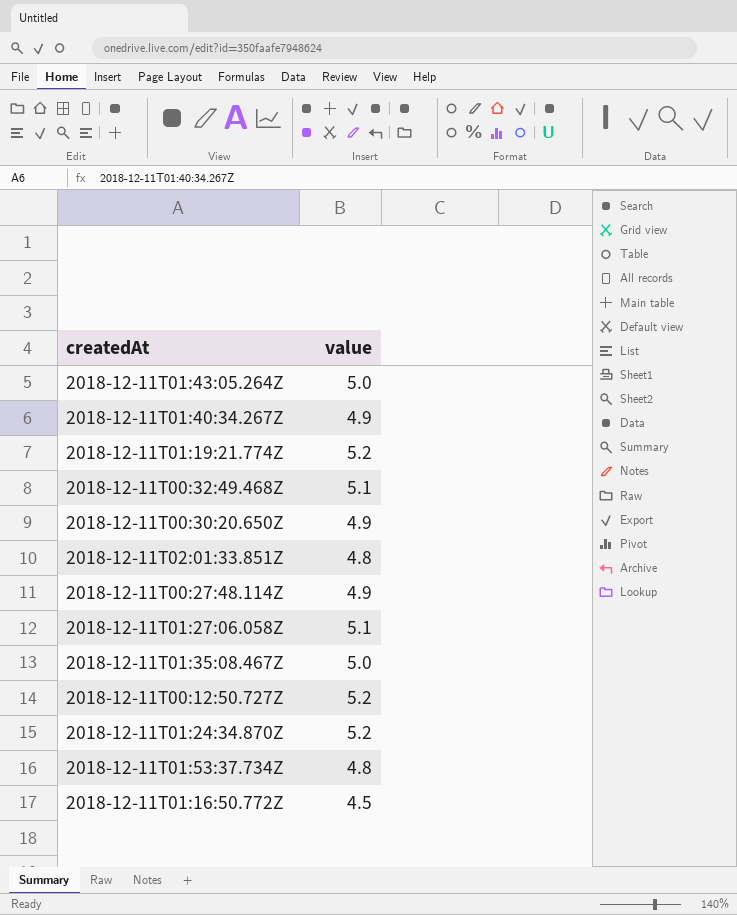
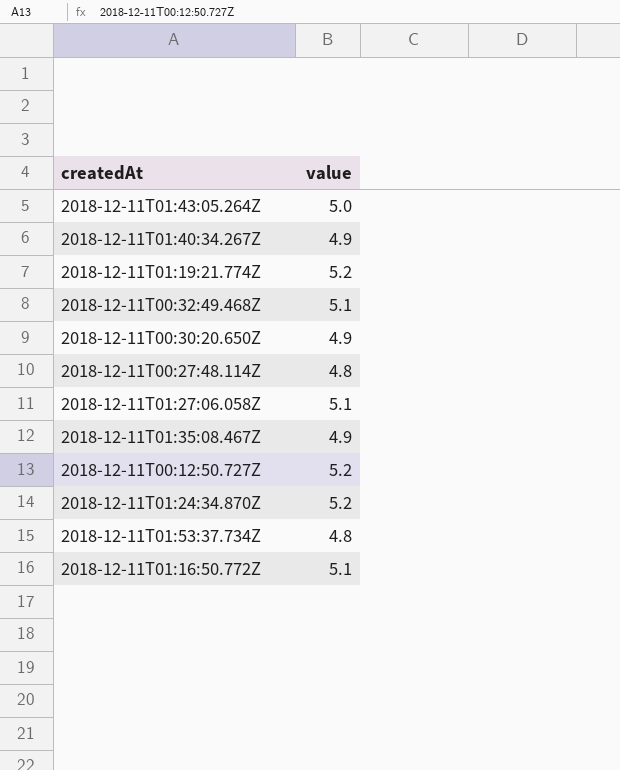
row 2018-12-11T02:01:33.851Z: 4.8 -> none
2018-12-11T00:27:48.114Z | value: 4.9 -> 4.8
2018-12-11T01:35:08.467Z | value: 5.0 -> 4.9
2018-12-11T01:16:50.772Z | value: 4.5 -> 5.1

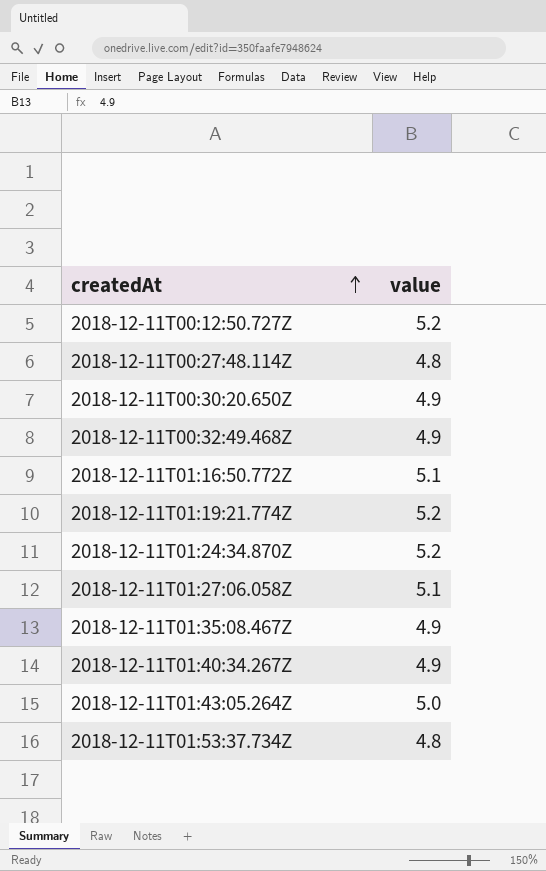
row order: none -> createdAt ascending
2018-12-11T00:32:49.468Z | value: 5.1 -> 4.9

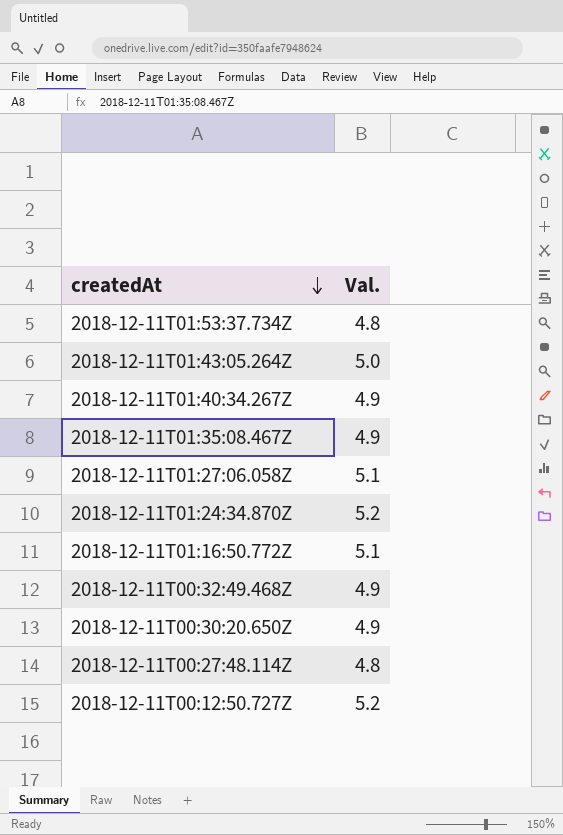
row order: createdAt ascending -> createdAt descending
column name: value -> Val.
row 2018-12-11T01:19:21.774Z: 5.2 -> none

